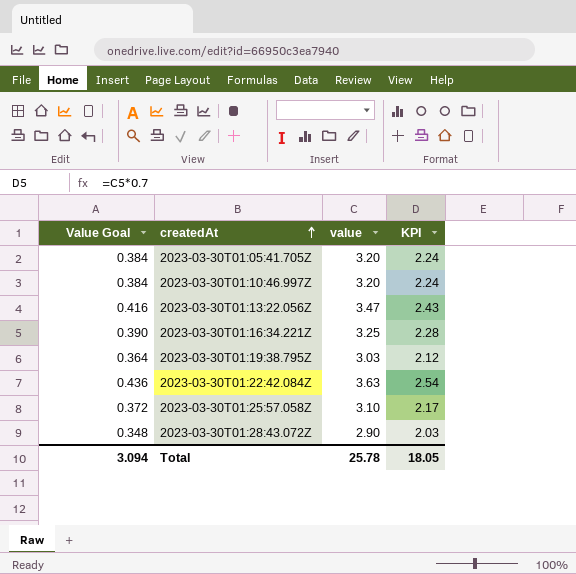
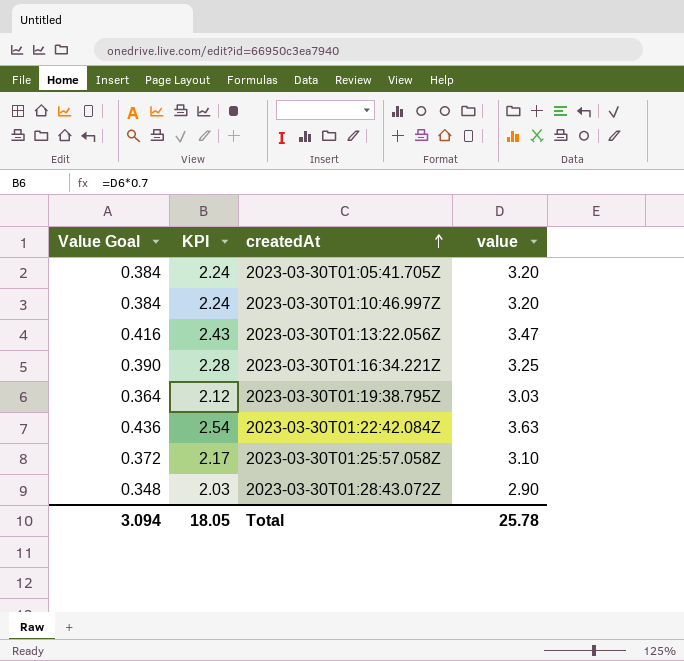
column KPI | position: 4 -> 2

